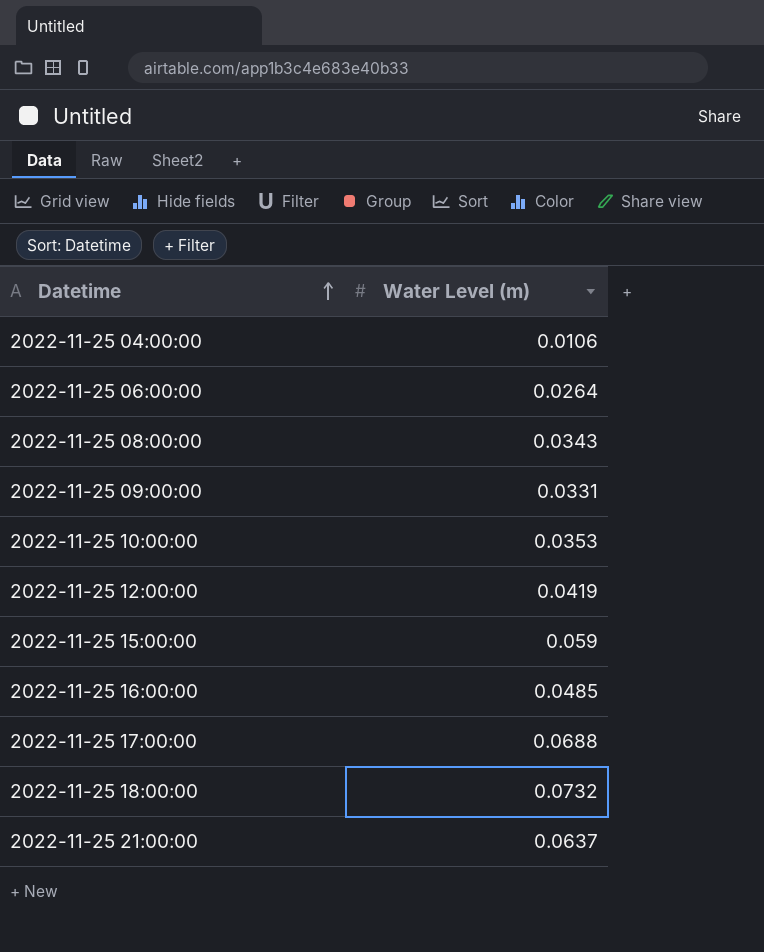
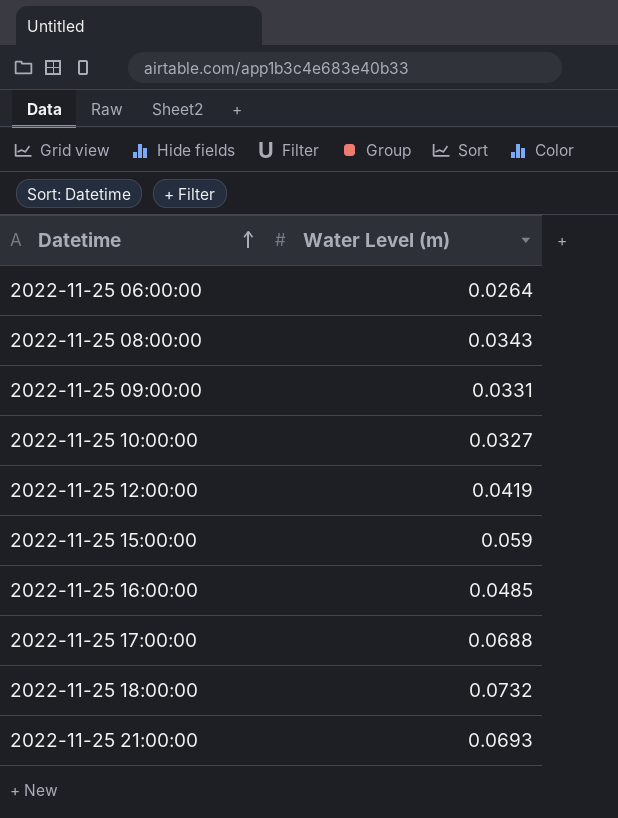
row 2022-11-25 04:00:00: 0.0106 -> none
2022-11-25 10:00:00 | Water Level (m): 0.0353 -> 0.0327
2022-11-25 21:00:00 | Water Level (m): 0.0637 -> 0.0693

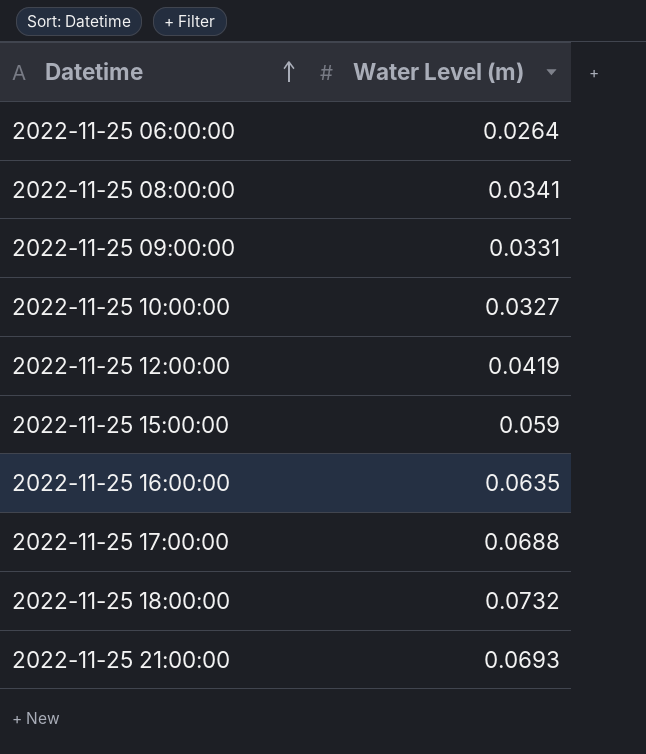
2022-11-25 08:00:00 | Water Level (m): 0.0343 -> 0.0341
2022-11-25 16:00:00 | Water Level (m): 0.0485 -> 0.0635

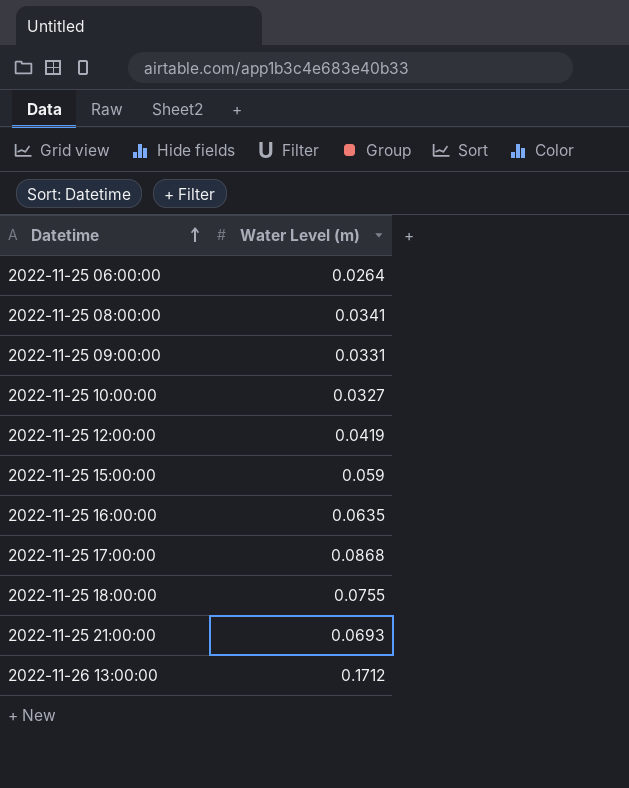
2022-11-25 17:00:00 | Water Level (m): 0.0688 -> 0.0868
2022-11-25 18:00:00 | Water Level (m): 0.0732 -> 0.0755
row 2022-11-26 13:00:00: none -> 0.1712

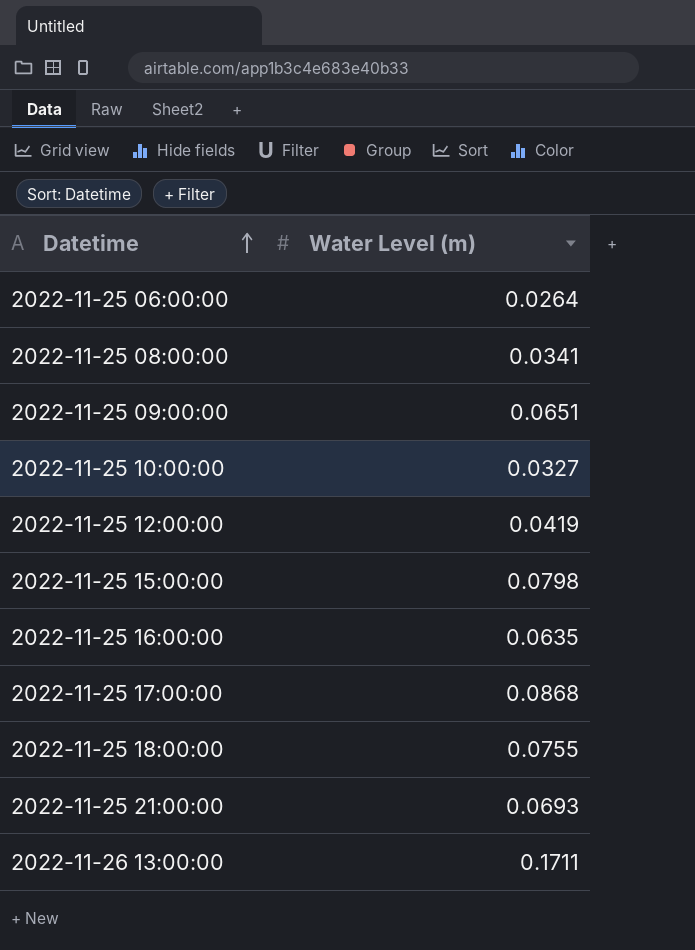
2022-11-25 09:00:00 | Water Level (m): 0.0331 -> 0.0651
2022-11-25 15:00:00 | Water Level (m): 0.059 -> 0.0798
2022-11-26 13:00:00 | Water Level (m): 0.1712 -> 0.1711

